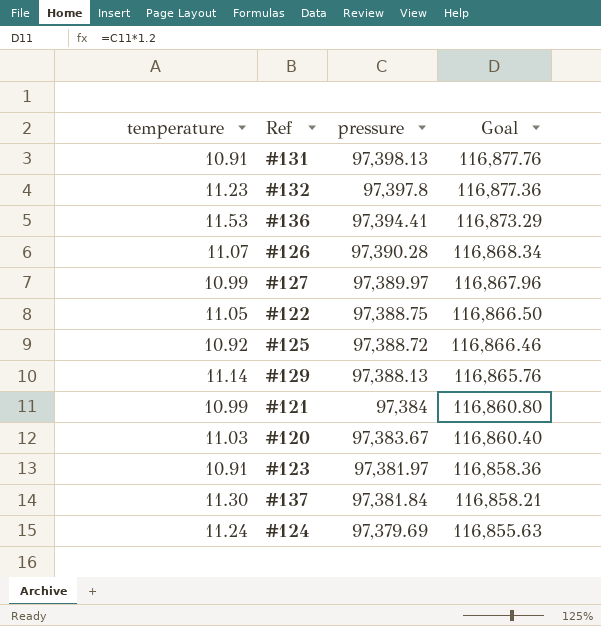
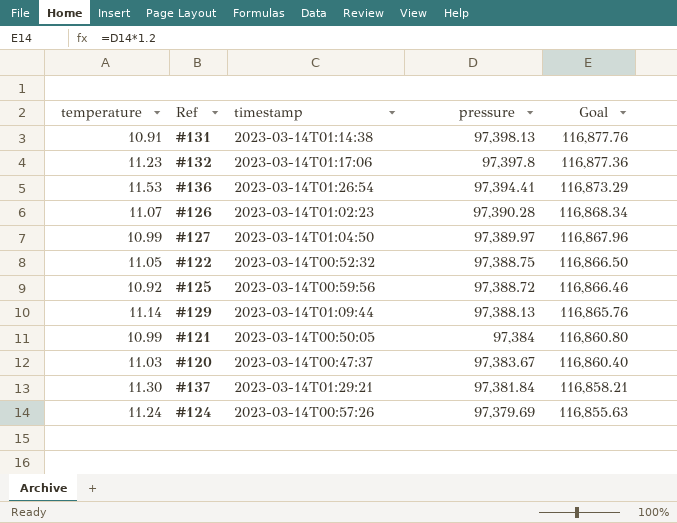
column timestamp | position: none -> 3
row #123: 10.91 | 97,381.97 | 116,858.36 -> none

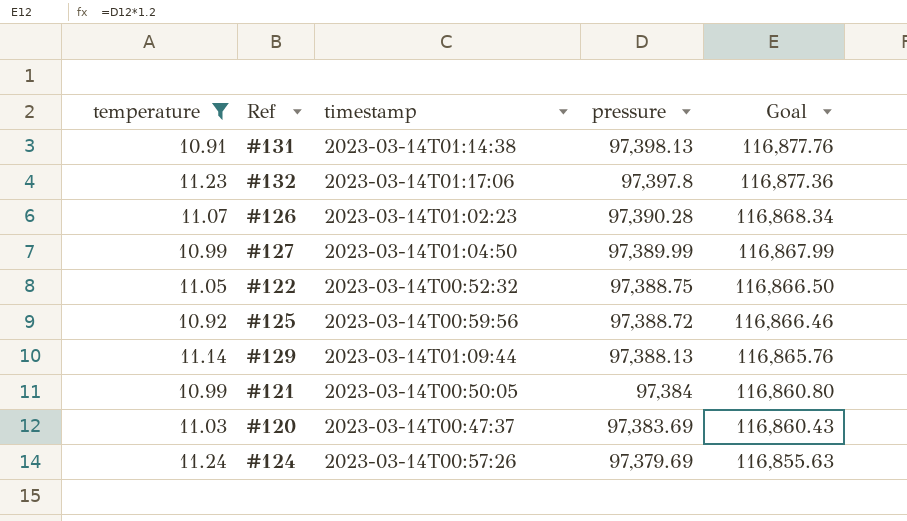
filter: none -> temperature <= 11.24
#127 | pressure: 97,389.97 -> 97,389.99
#127 | Goal: 116,867.96 -> 116,867.99
#120 | pressure: 97,383.67 -> 97,383.69
#120 | Goal: 116,860.40 -> 116,860.43

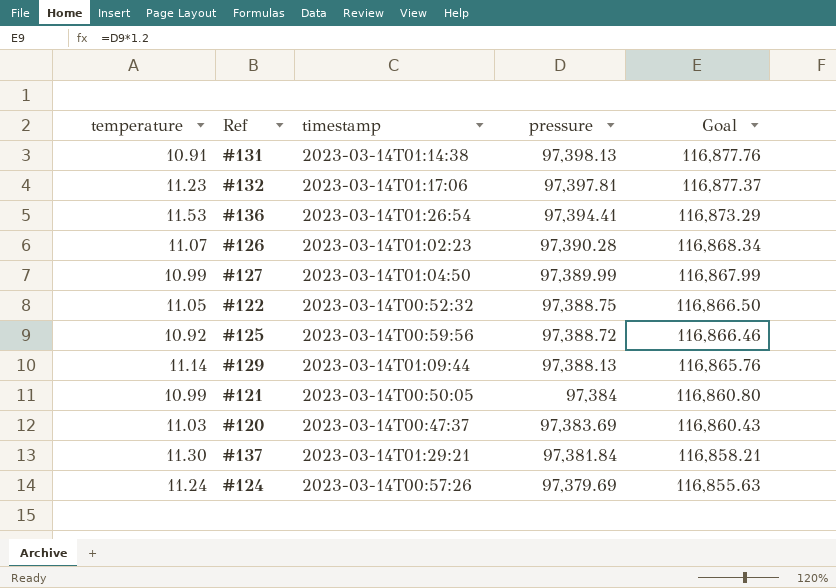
filter: temperature <= 11.24 -> none
#132 | pressure: 97,397.8 -> 97,397.81
#132 | Goal: 116,877.36 -> 116,877.37

